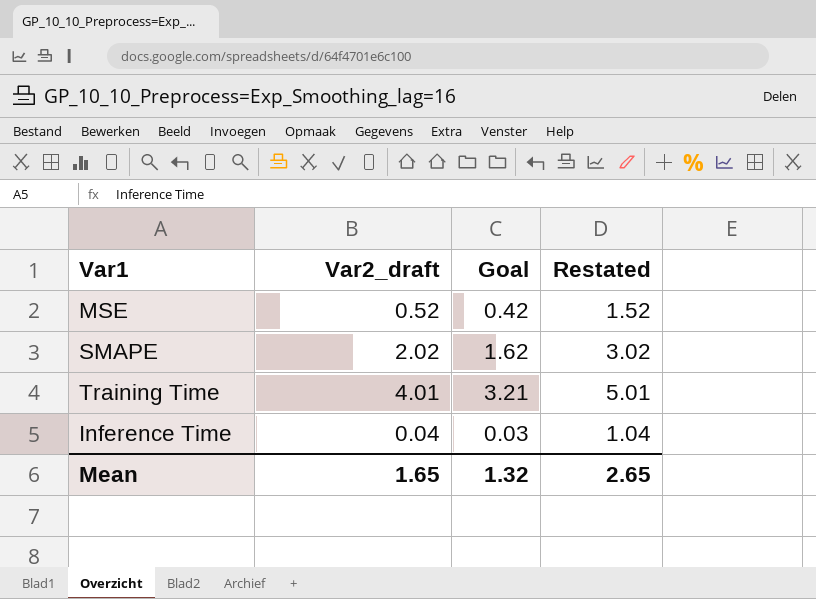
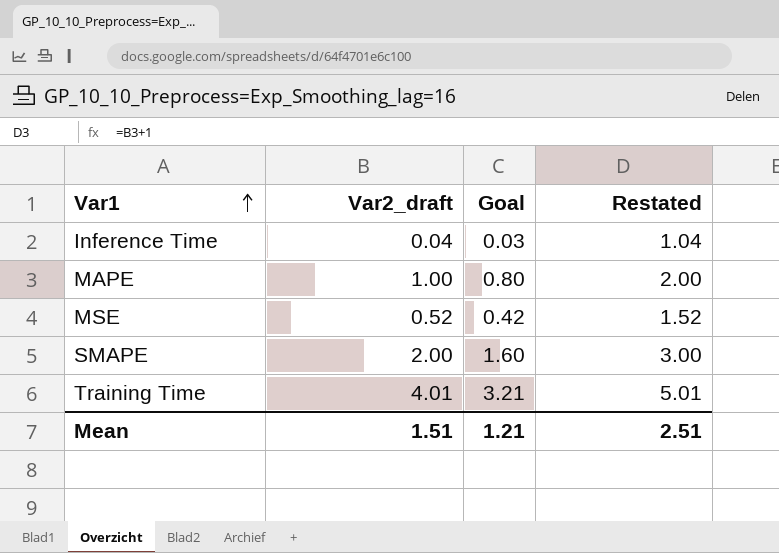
row order: none -> Var1 ascending
row MAPE: none -> 1.00 | 0.80 | 2.00
SMAPE | Var2_draft: 2.02 -> 2.00
SMAPE | Goal: 1.62 -> 1.60
SMAPE | Restated: 3.02 -> 3.00
Mean | Var2_draft: 1.65 -> 1.51
Mean | Goal: 1.32 -> 1.21
Mean | Restated: 2.65 -> 2.51

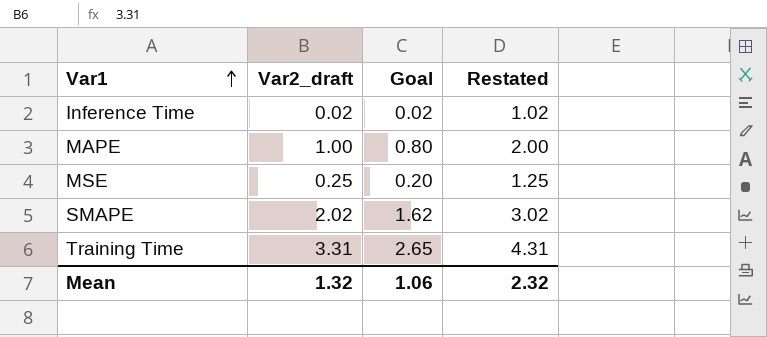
Inference Time | Var2_draft: 0.04 -> 0.02
Inference Time | Goal: 0.03 -> 0.02
Inference Time | Restated: 1.04 -> 1.02
MSE | Var2_draft: 0.52 -> 0.25
MSE | Goal: 0.42 -> 0.20
MSE | Restated: 1.52 -> 1.25
SMAPE | Var2_draft: 2.00 -> 2.02
SMAPE | Goal: 1.60 -> 1.62
SMAPE | Restated: 3.00 -> 3.02
Training Time | Var2_draft: 4.01 -> 3.31
Training Time | Goal: 3.21 -> 2.65
Training Time | Restated: 5.01 -> 4.31
Mean | Var2_draft: 1.51 -> 1.32
Mean | Goal: 1.21 -> 1.06
Mean | Restated: 2.51 -> 2.32

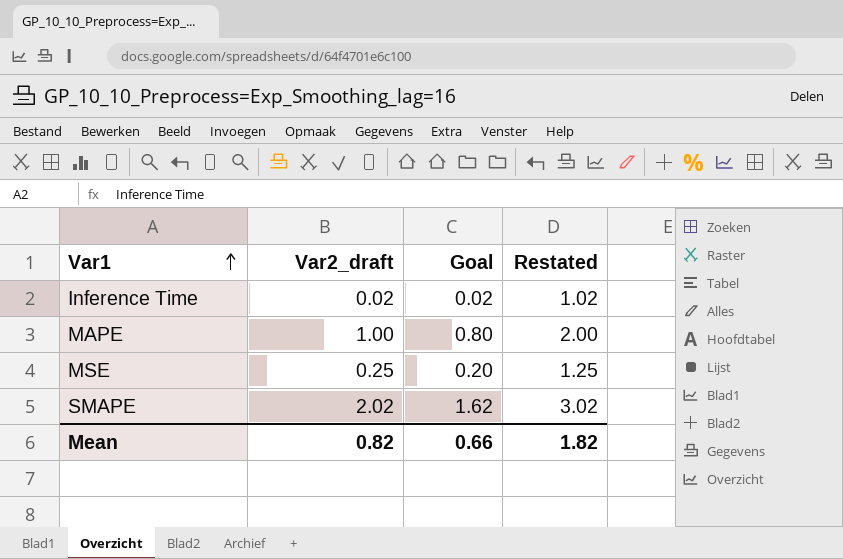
row Training Time: 3.31 | 2.65 | 4.31 -> none
Mean | Var2_draft: 1.32 -> 0.82
Mean | Goal: 1.06 -> 0.66
Mean | Restated: 2.32 -> 1.82

